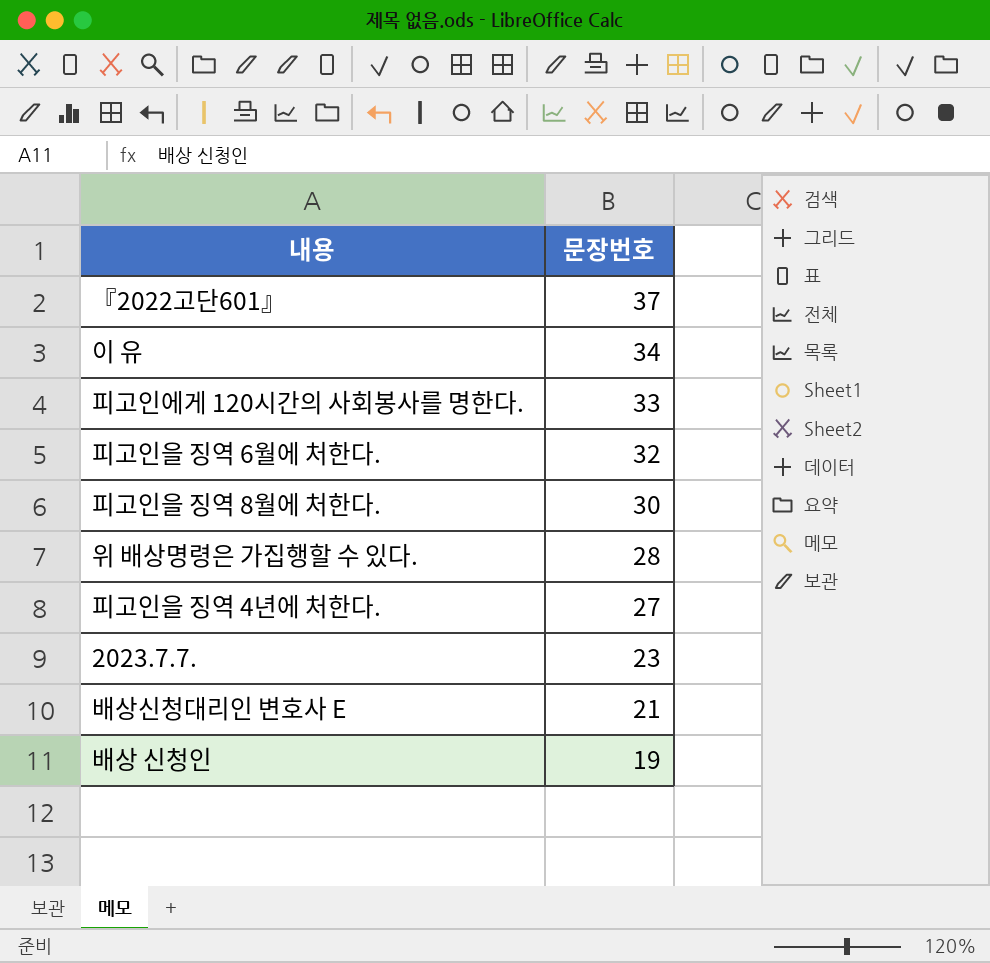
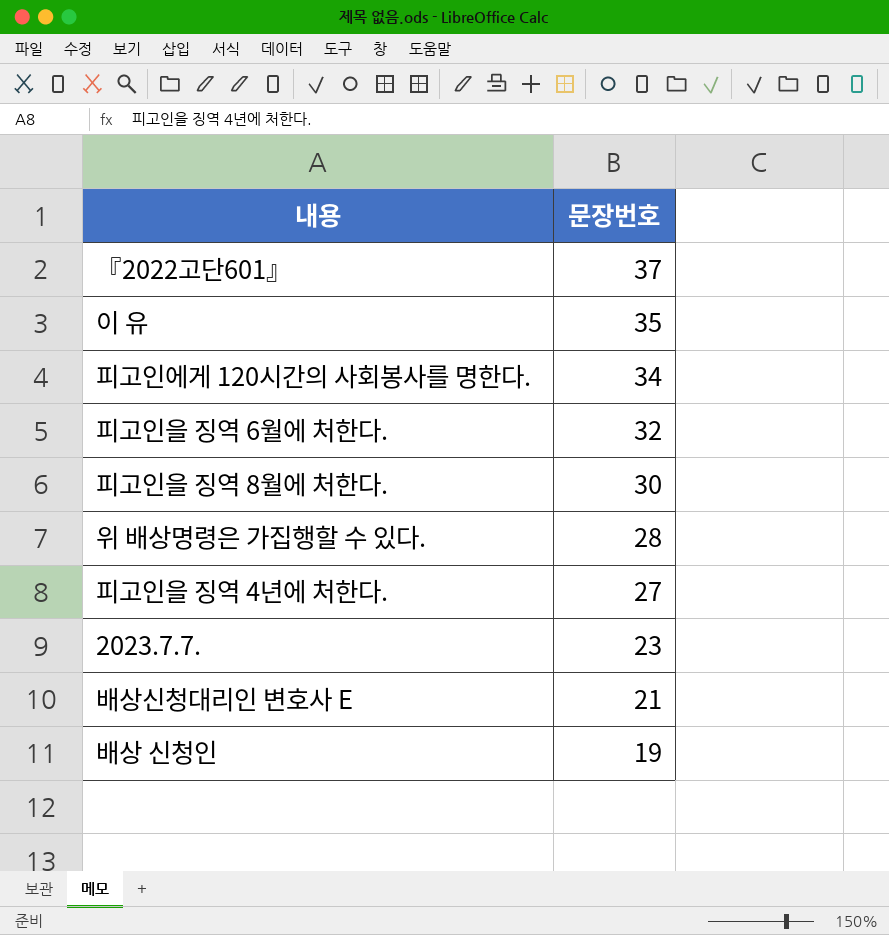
이 유 | 문장번호: 34 -> 35
피고인에게 120시간의 사회봉사를 명한다. | 문장번호: 33 -> 34

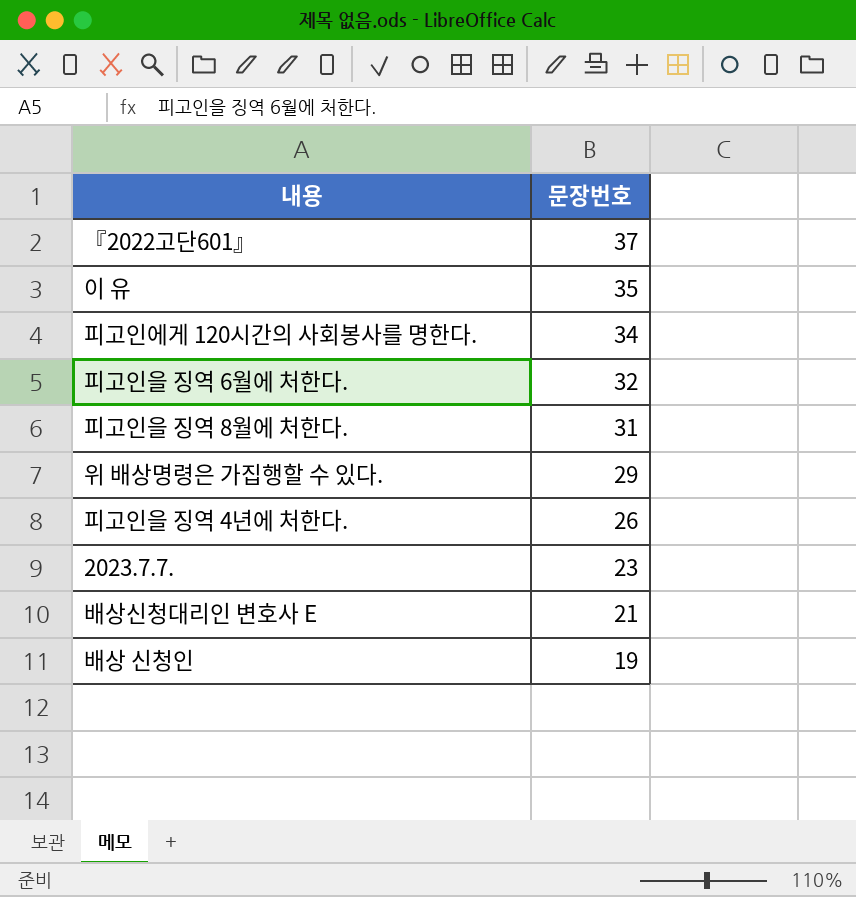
피고인을 징역 8월에 처한다. | 문장번호: 30 -> 31
위 배상명령은 가집행할 수 있다. | 문장번호: 28 -> 29
피고인을 징역 4년에 처한다. | 문장번호: 27 -> 26

